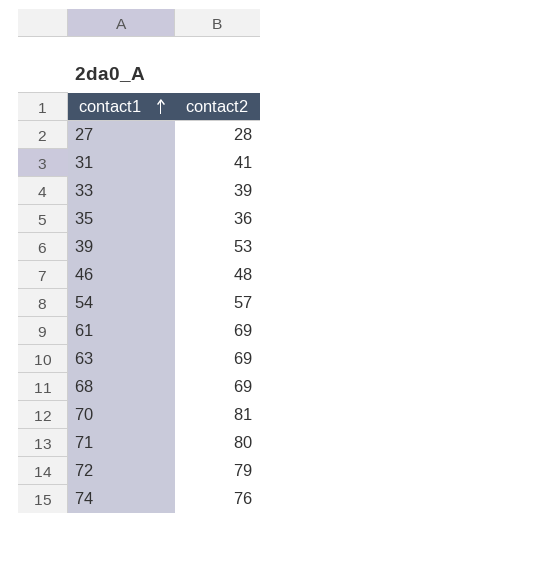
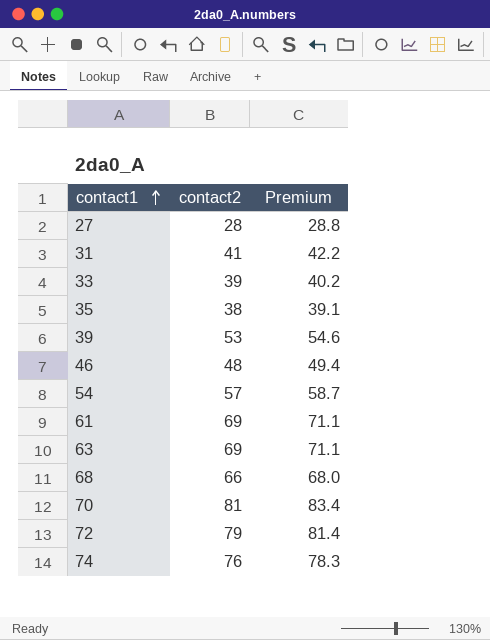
column Premium | formula: none -> [contact2] * 1.03
row 71: 80 -> none
35 | contact2: 36 -> 38
68 | contact2: 69 -> 66

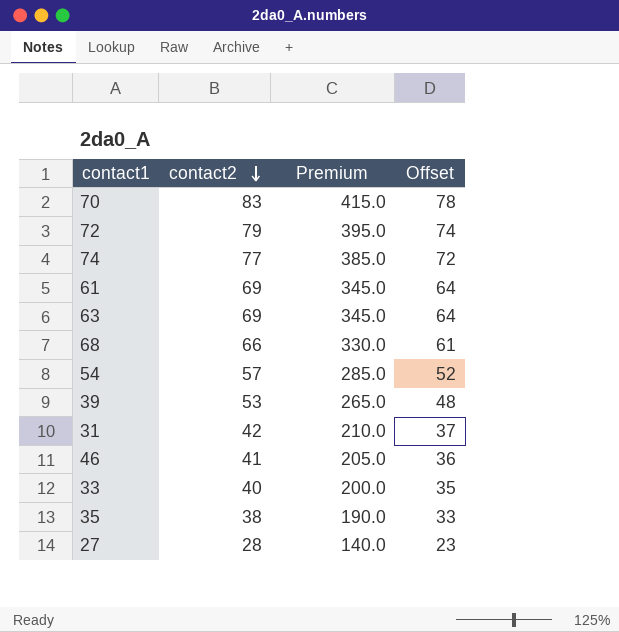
row order: contact1 ascending -> contact2 descending
column Premium | formula: [contact2] * 1.03 -> [contact2] * 5
column Offset | formula: none -> [contact2] - 5
70 | contact2: 81 -> 83
74 | contact2: 76 -> 77
31 | contact2: 41 -> 42
46 | contact2: 48 -> 41
33 | contact2: 39 -> 40

